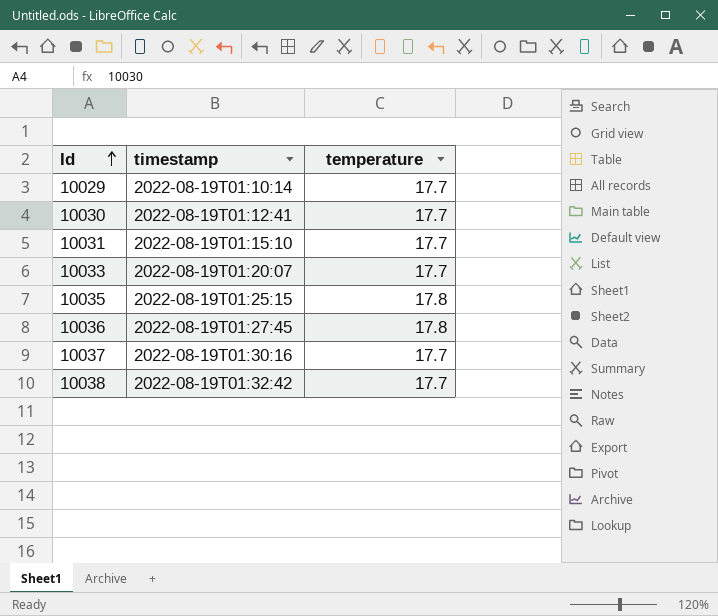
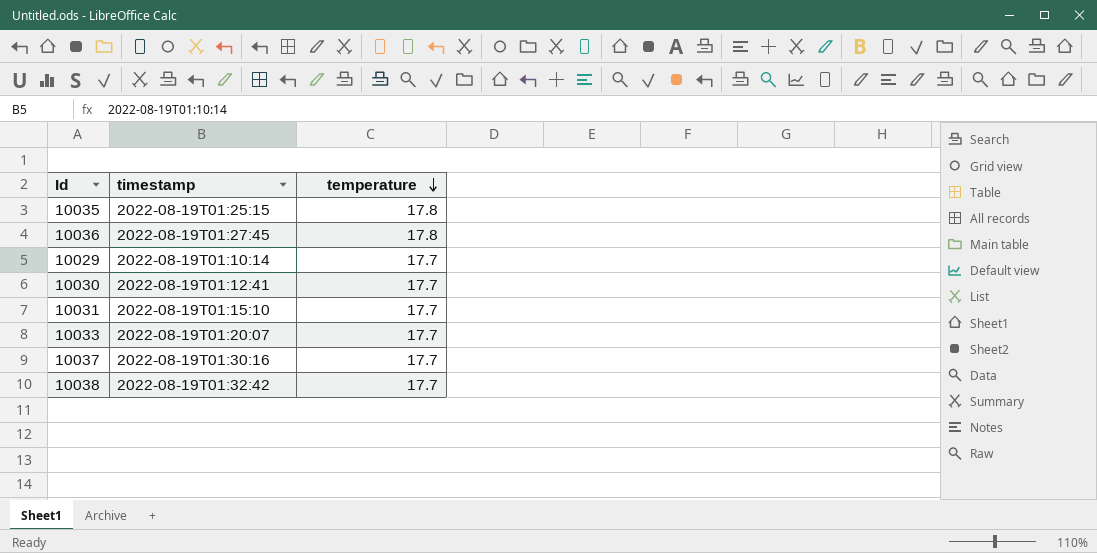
row order: Id ascending -> temperature descending

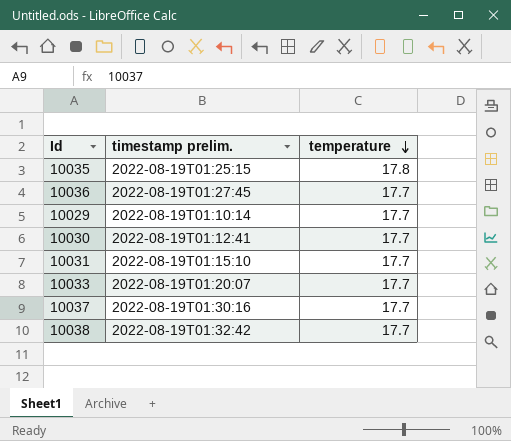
column name: timestamp -> timestamp prelim.
10036 | temperature: 17.8 -> 17.7

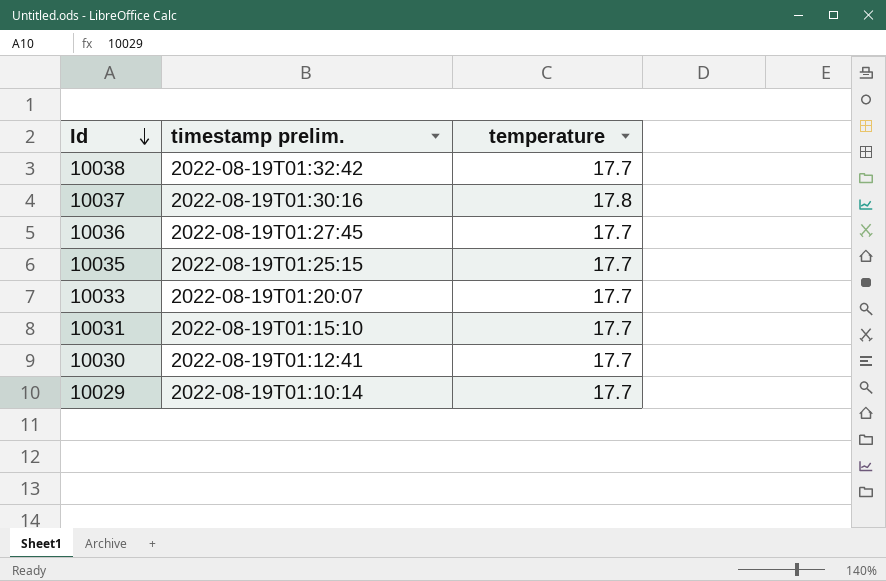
row order: temperature descending -> Id descending
10037 | temperature: 17.7 -> 17.8
10035 | temperature: 17.8 -> 17.7

